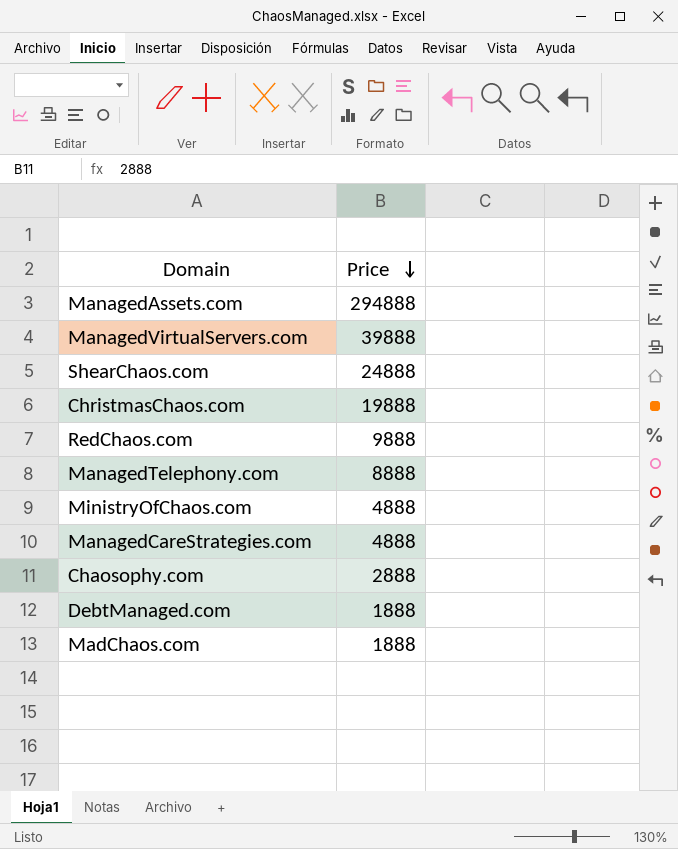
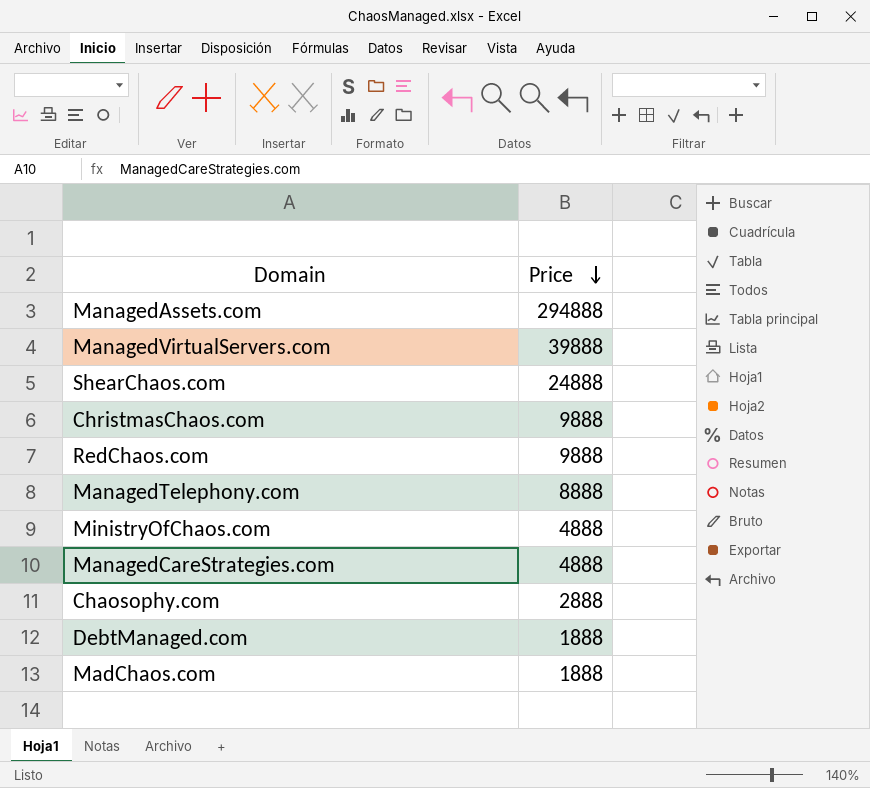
ChristmasChaos.com | Price: 19888 -> 9888

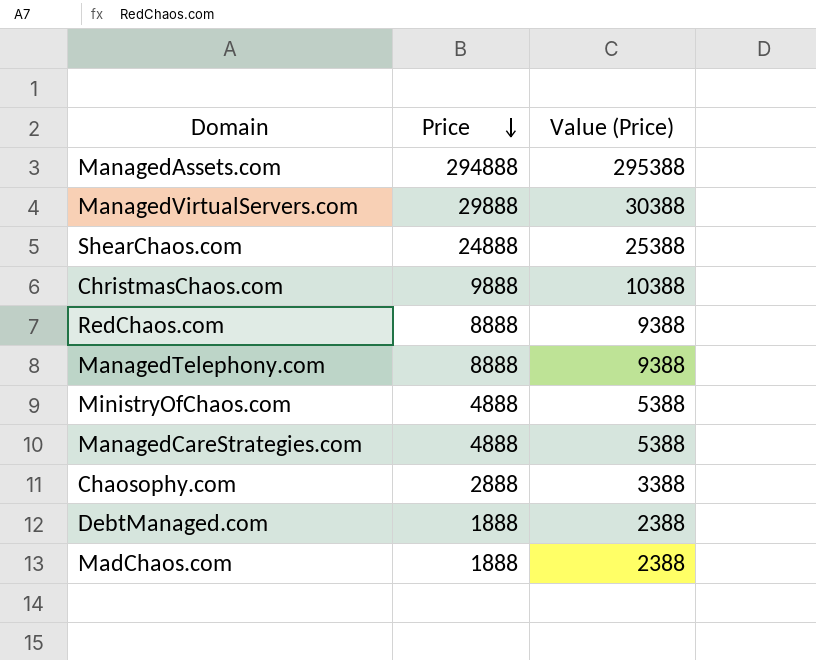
column Value (Price) | formula: none -> [Price] + 500
ManagedVirtualServers.com | Price: 39888 -> 29888
RedChaos.com | Price: 9888 -> 8888

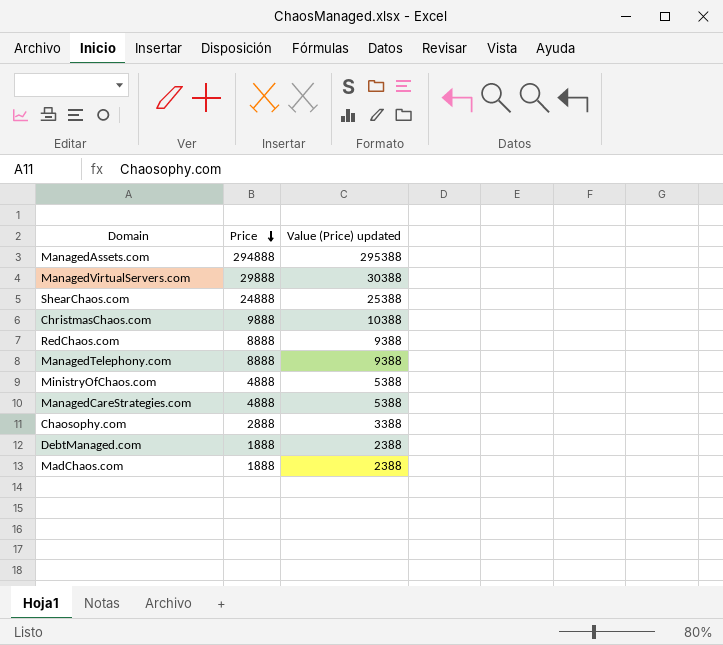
column name: Value (Price) -> Value (Price) updated

